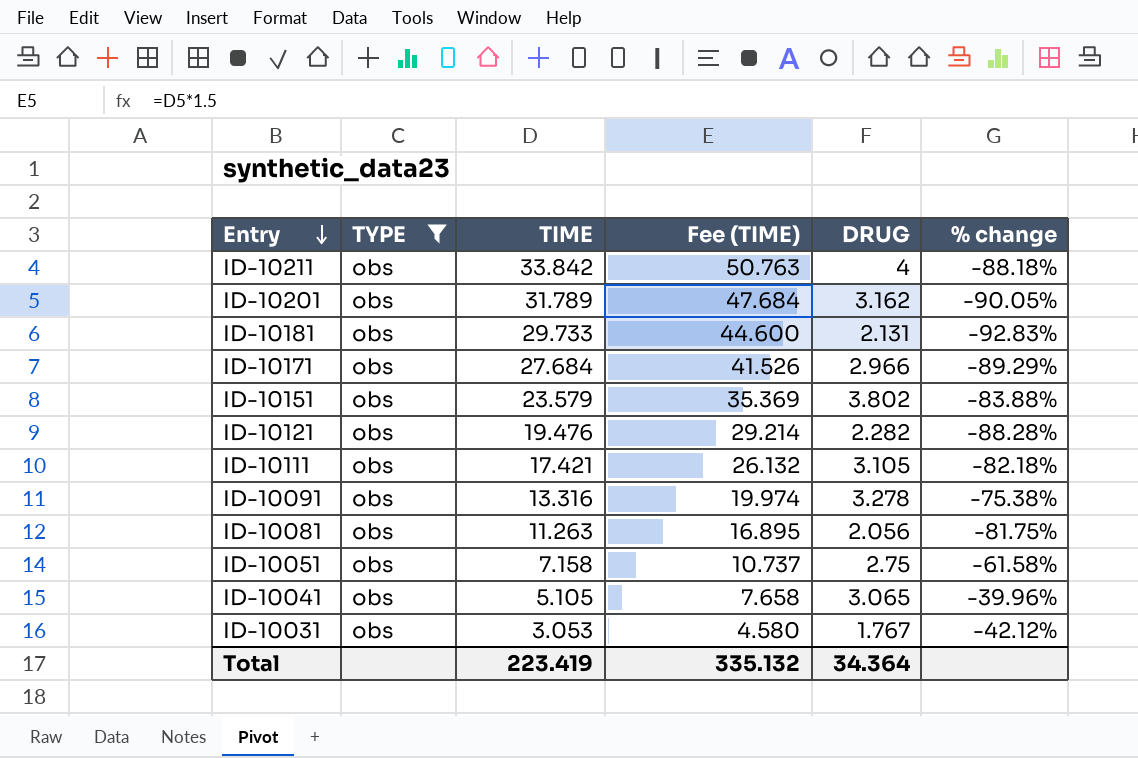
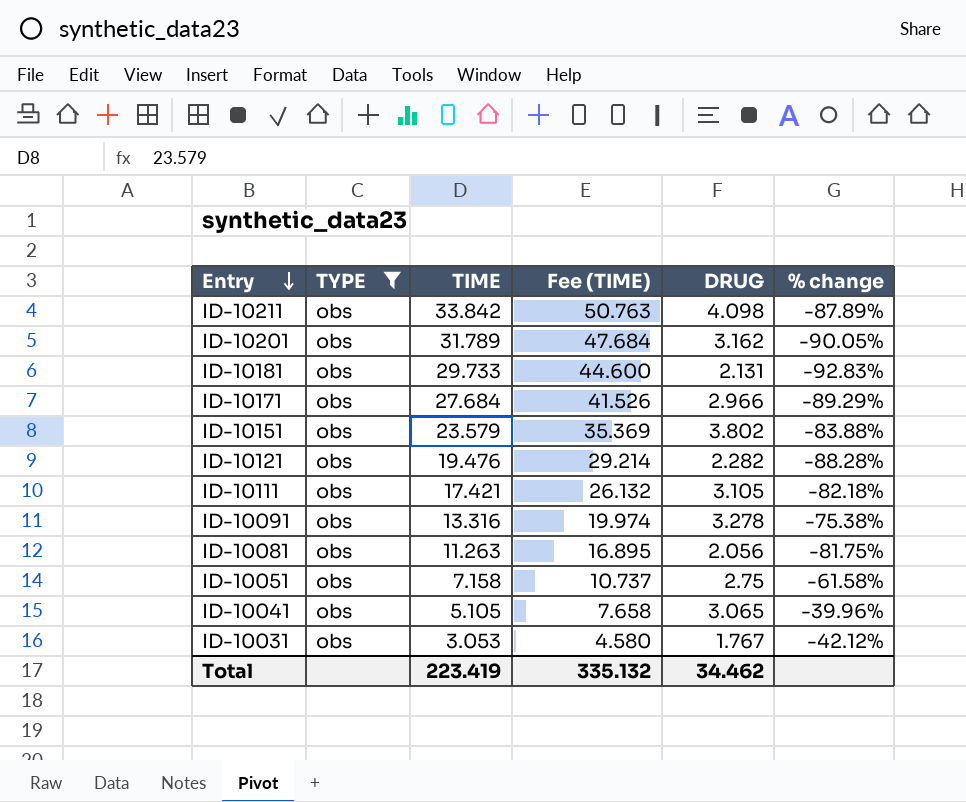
ID-10211 | DRUG: 4 -> 4.098
ID-10211 | % change: -88.18% -> -87.89%
Total | DRUG: 34.364 -> 34.462

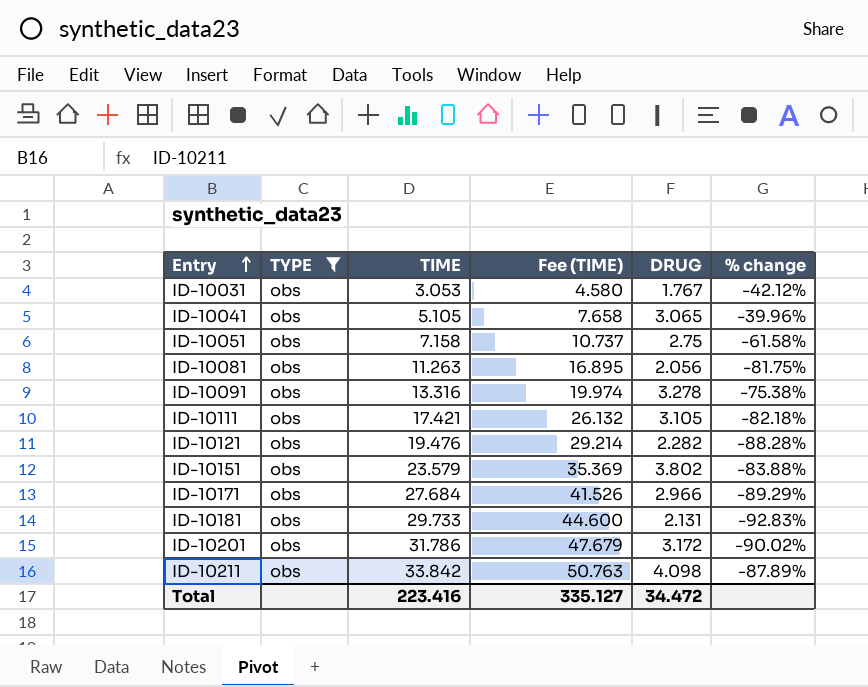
row order: Entry descending -> Entry ascending
ID-10201 | TIME: 31.789 -> 31.786
ID-10201 | Fee (TIME): 47.684 -> 47.679
ID-10201 | DRUG: 3.162 -> 3.172
ID-10201 | % change: -90.05% -> -90.02%
Total | TIME: 223.419 -> 223.416
Total | Fee (TIME): 335.132 -> 335.127
Total | DRUG: 34.462 -> 34.472

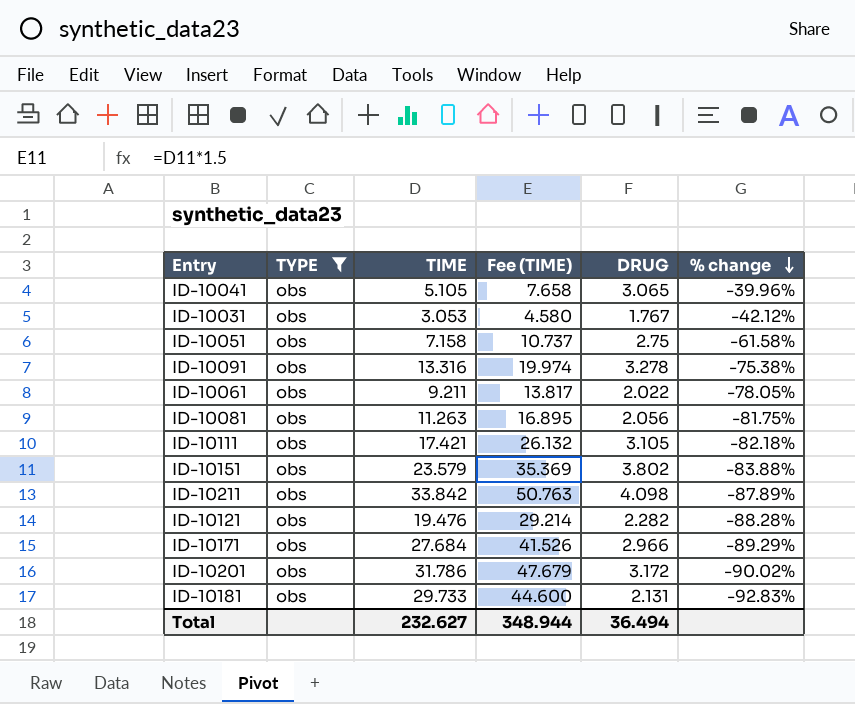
row order: Entry ascending -> % change descending
row ID-10061: none -> obs | 9.211 | 13.817 | 2.022 | -78.05%
Total | TIME: 223.416 -> 232.627
Total | Fee (TIME): 335.127 -> 348.944
Total | DRUG: 34.472 -> 36.494

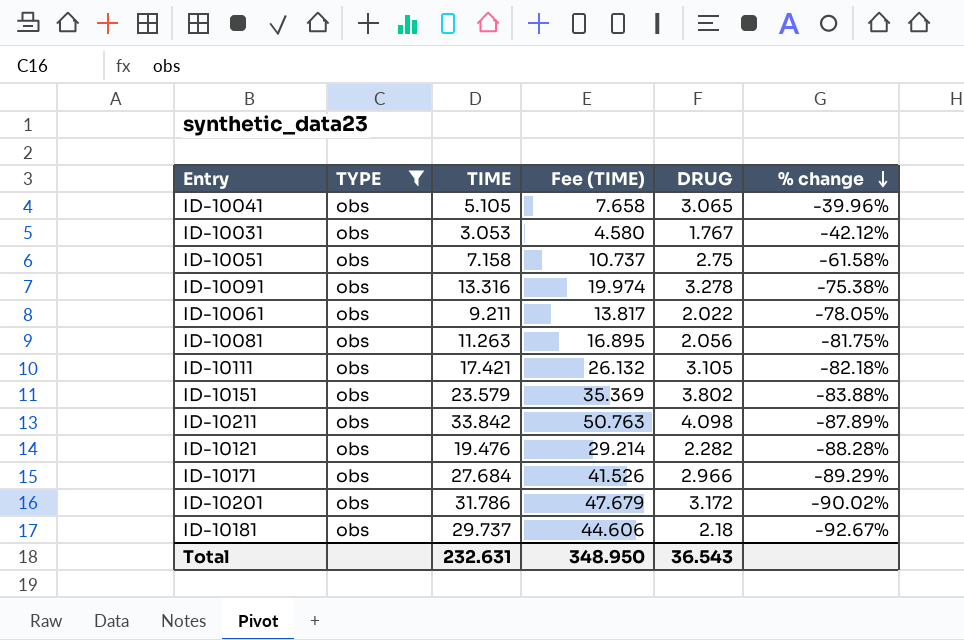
ID-10181 | TIME: 29.733 -> 29.737
ID-10181 | Fee (TIME): 44.600 -> 44.606
ID-10181 | DRUG: 2.131 -> 2.18
ID-10181 | % change: -92.83% -> -92.67%
Total | TIME: 232.627 -> 232.631
Total | Fee (TIME): 348.944 -> 348.950
Total | DRUG: 36.494 -> 36.543

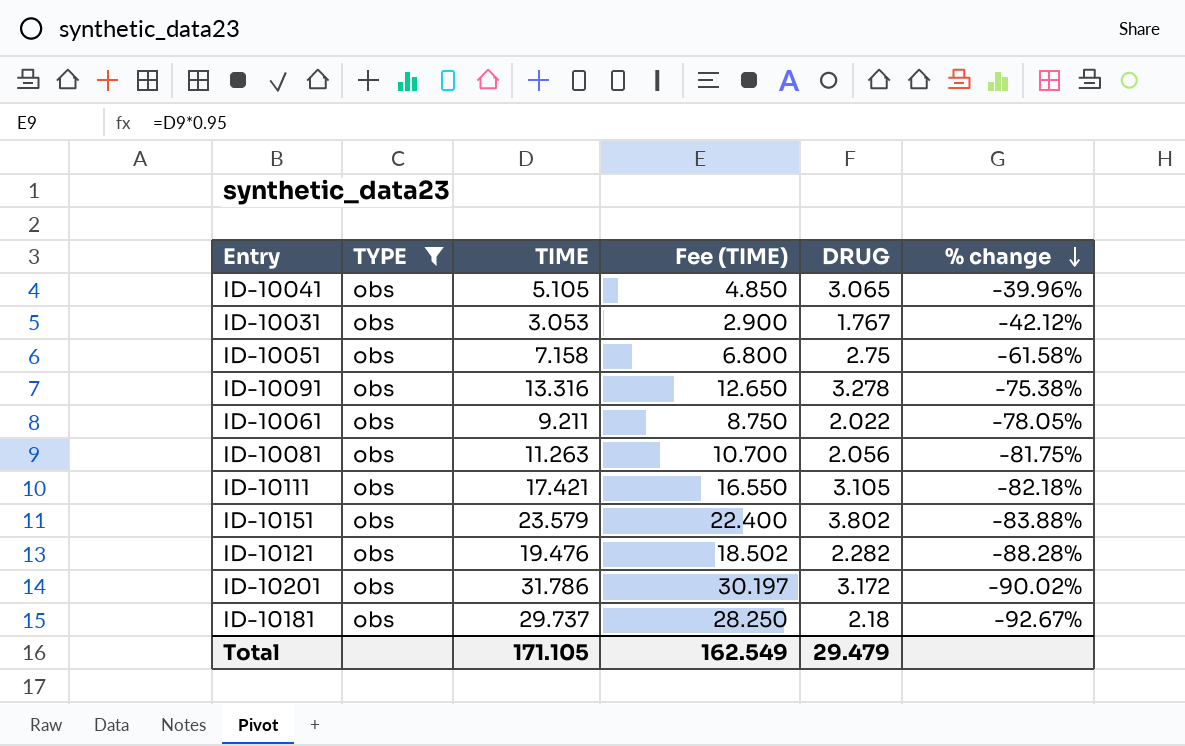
column Fee (TIME) | formula: [TIME] * 1.5 -> [TIME] * 0.95
row ID-10211: obs | 33.842 | 50.763 | 4.098 | -87.89% -> none
row ID-10171: obs | 27.684 | 41.526 | 2.966 | -89.29% -> none
Total | TIME: 232.631 -> 171.105
Total | Fee (TIME): 348.950 -> 162.549
Total | DRUG: 36.543 -> 29.479

